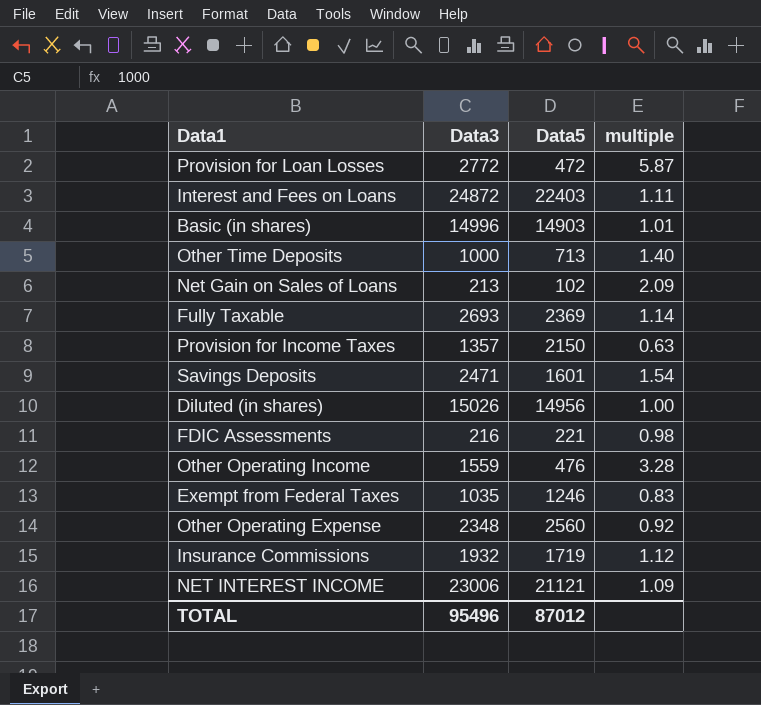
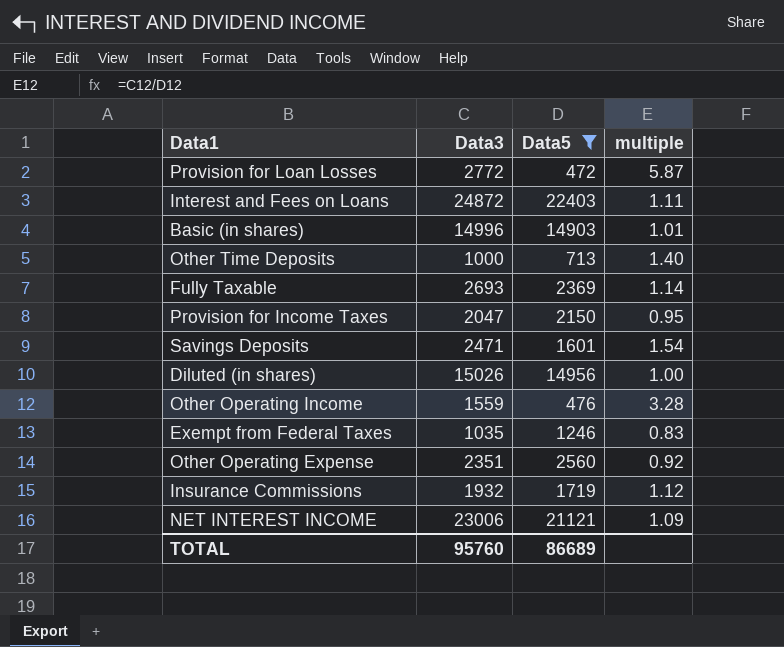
filter: none -> Data5 >= 472
Provision for Income Taxes | Data3: 1357 -> 2047
Provision for Income Taxes | multiple: 0.63 -> 0.95
Other Operating Expense | Data3: 2348 -> 2351
TOTAL | Data3: 95496 -> 95760
TOTAL | Data5: 87012 -> 86689

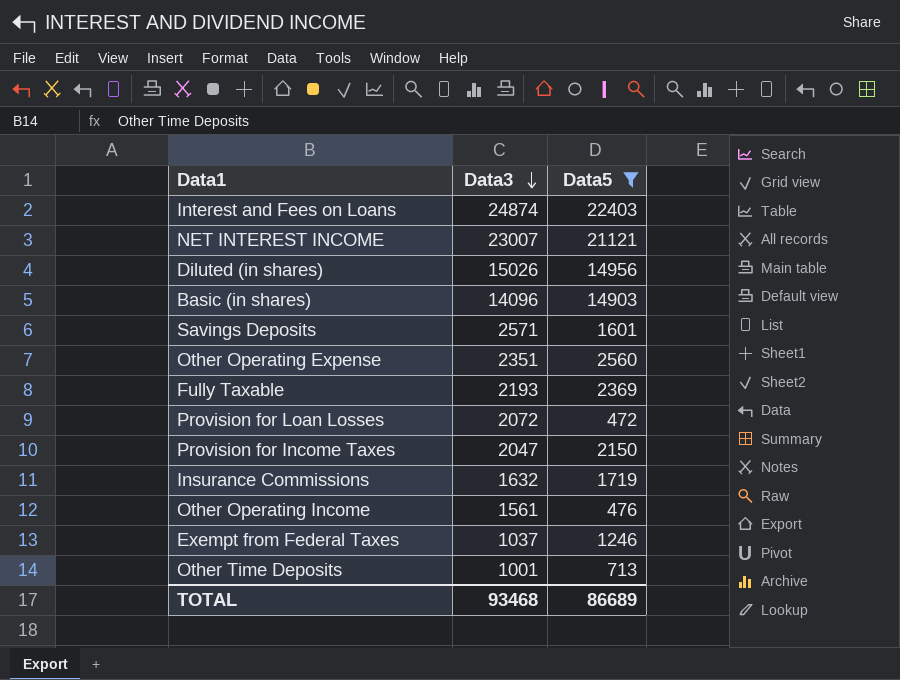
row order: none -> Data3 descending
column multiple | formula: [Data3] / [Data5] -> none
Interest and Fees on Loans | Data3: 24872 -> 24874
NET INTEREST INCOME | Data3: 23006 -> 23007
Basic (in shares) | Data3: 14996 -> 14096
Savings Deposits | Data3: 2471 -> 2571
Fully Taxable | Data3: 2693 -> 2193
Provision for Loan Losses | Data3: 2772 -> 2072
Insurance Commissions | Data3: 1932 -> 1632
Other Operating Income | Data3: 1559 -> 1561
Exempt from Federal Taxes | Data3: 1035 -> 1037
Other Time Deposits | Data3: 1000 -> 1001
TOTAL | Data3: 95760 -> 93468

